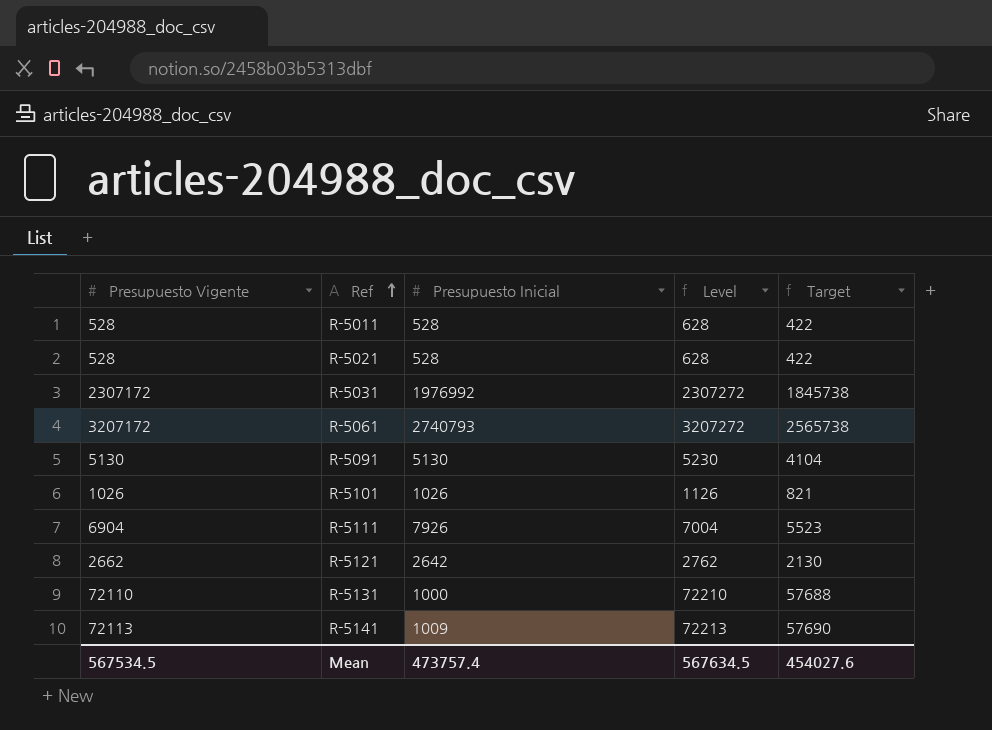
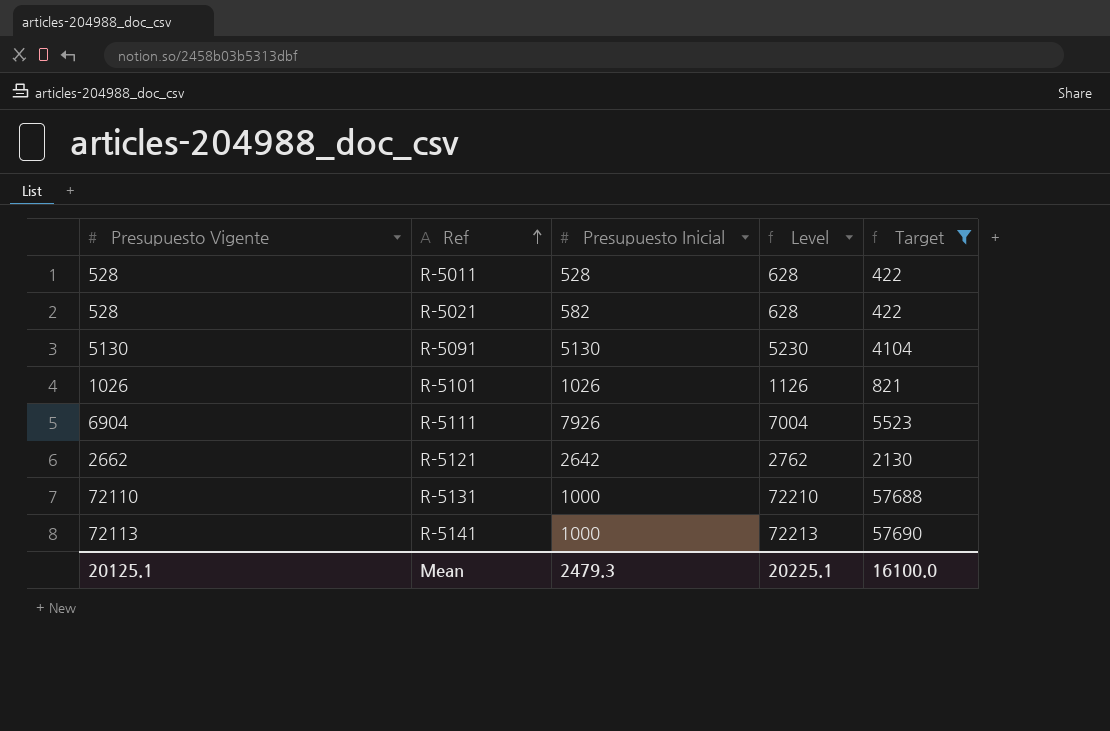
filter: none -> Target <= 57690
R-5021 | Presupuesto Inicial: 528 -> 582
R-5141 | Presupuesto Inicial: 1009 -> 1000
Mean | Presupuesto Vigente: 567534.5 -> 20125.1
Mean | Presupuesto Inicial: 473757.4 -> 2479.3
Mean | Level: 567634.5 -> 20225.1
Mean | Target: 454027.6 -> 16100.0

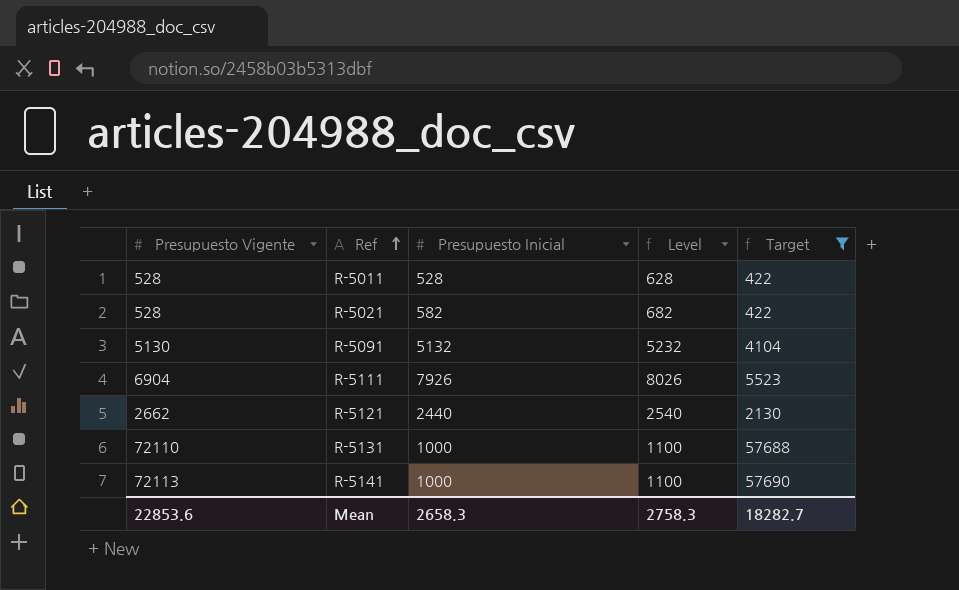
column Level | formula: [Presupuesto Vigente] + 100 -> [Presupuesto Inicial] + 100
row R-5101: 1026 | 1026 | 1126 | 821 -> none
R-5091 | Presupuesto Inicial: 5130 -> 5132
R-5121 | Presupuesto Inicial: 2642 -> 2440
Mean | Presupuesto Vigente: 20125.1 -> 22853.6
Mean | Presupuesto Inicial: 2479.3 -> 2658.3
Mean | Level: 20225.1 -> 2758.3
Mean | Target: 16100.0 -> 18282.7

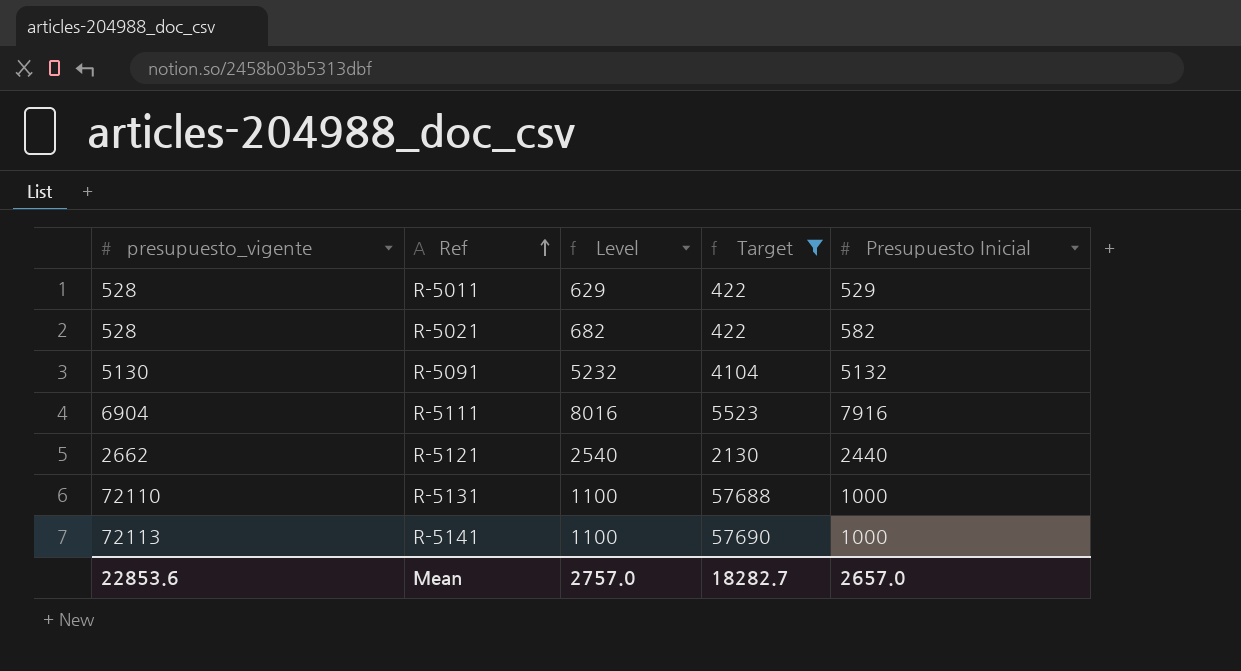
column name: Presupuesto Vigente -> presupuesto_vigente
column Presupuesto Inicial | position: 3 -> 5
R-5011 | Level: 628 -> 629
R-5011 | Presupuesto Inicial: 528 -> 529
R-5111 | Level: 8026 -> 8016
R-5111 | Presupuesto Inicial: 7926 -> 7916
Mean | Level: 2758.3 -> 2757.0
Mean | Presupuesto Inicial: 2658.3 -> 2657.0

